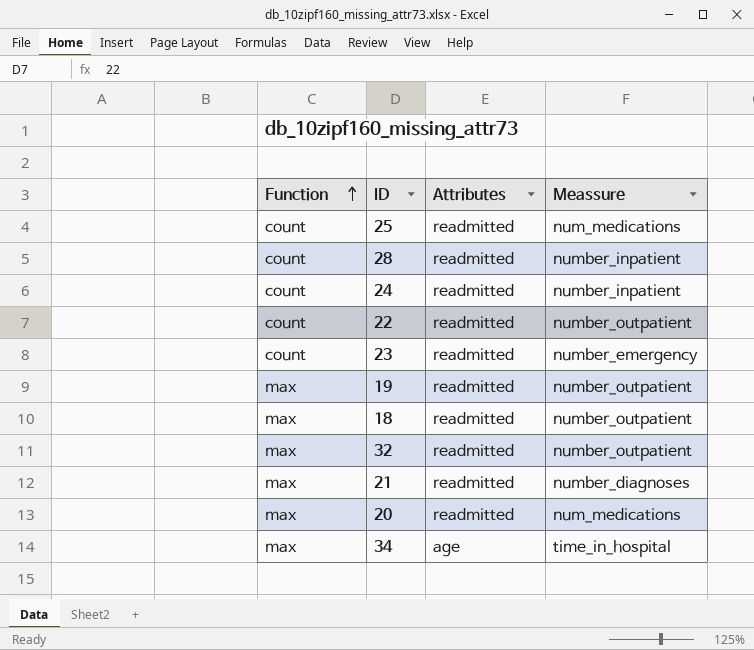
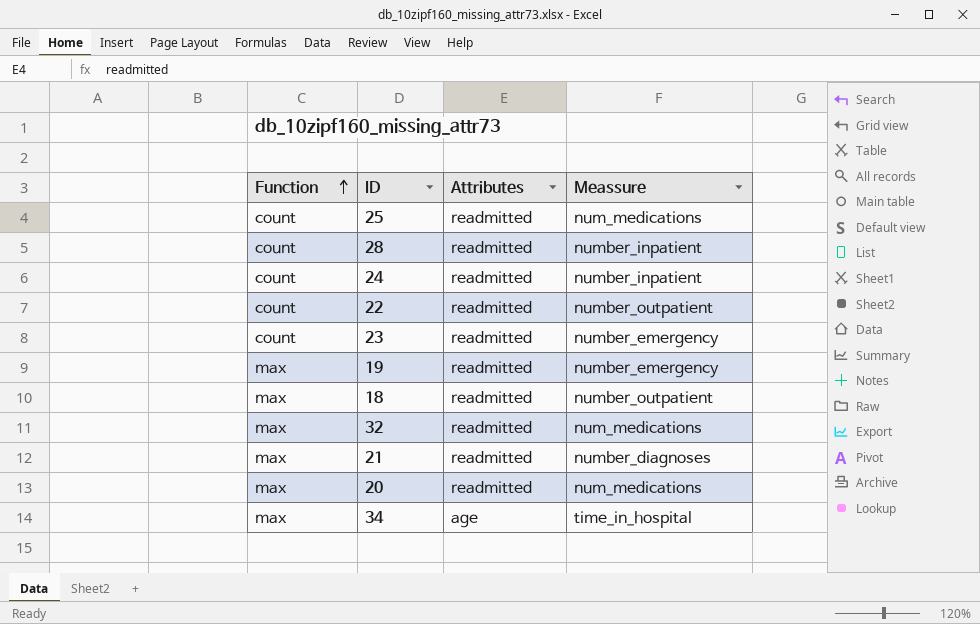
19 | Meassure: number_outpatient -> number_emergency
32 | Meassure: number_outpatient -> num_medications

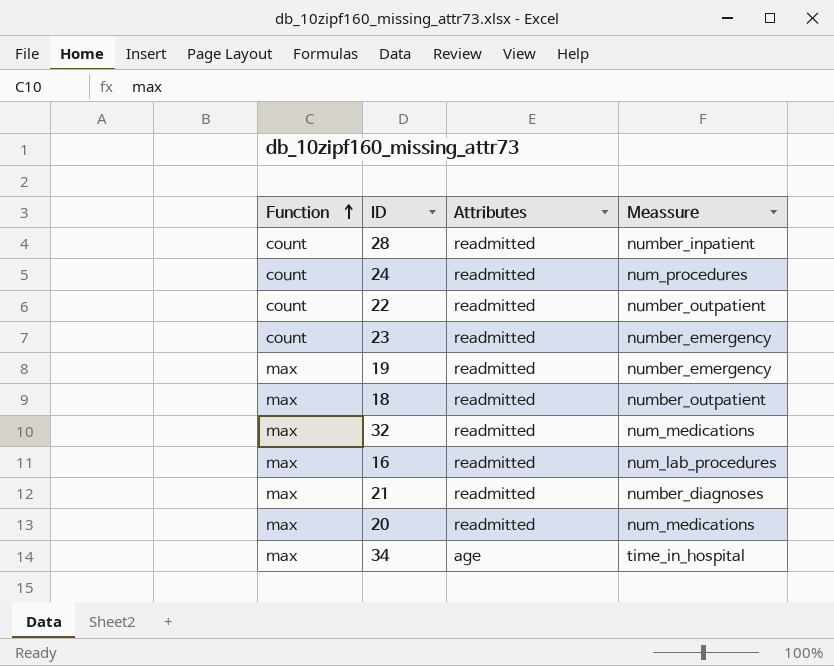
row 25: count | readmitted | num_medications -> none
24 | Meassure: number_inpatient -> num_procedures
row 16: none -> max | readmitted | num_lab_procedures

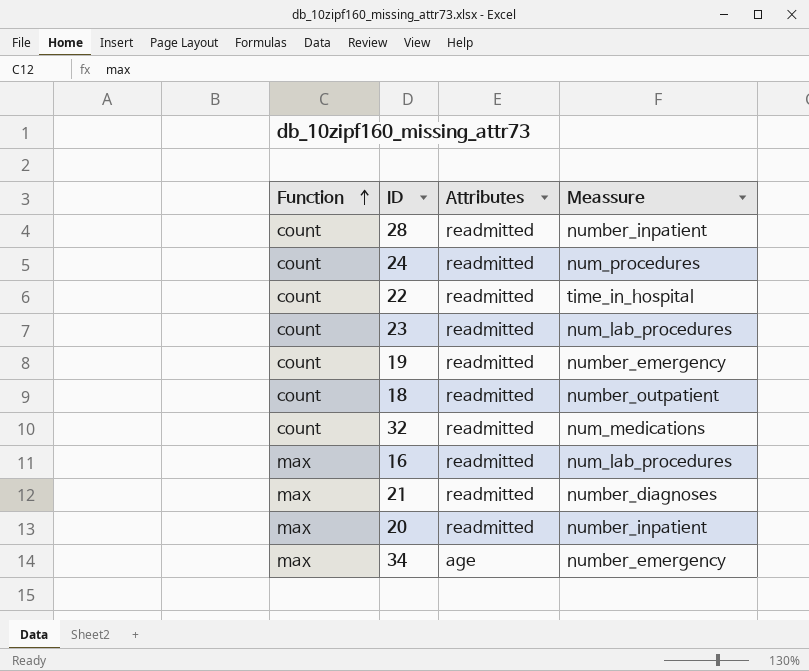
22 | Meassure: number_outpatient -> time_in_hospital
23 | Meassure: number_emergency -> num_lab_procedures
19 | Function: max -> count
18 | Function: max -> count
32 | Function: max -> count
20 | Meassure: num_medications -> number_inpatient
34 | Meassure: time_in_hospital -> number_emergency

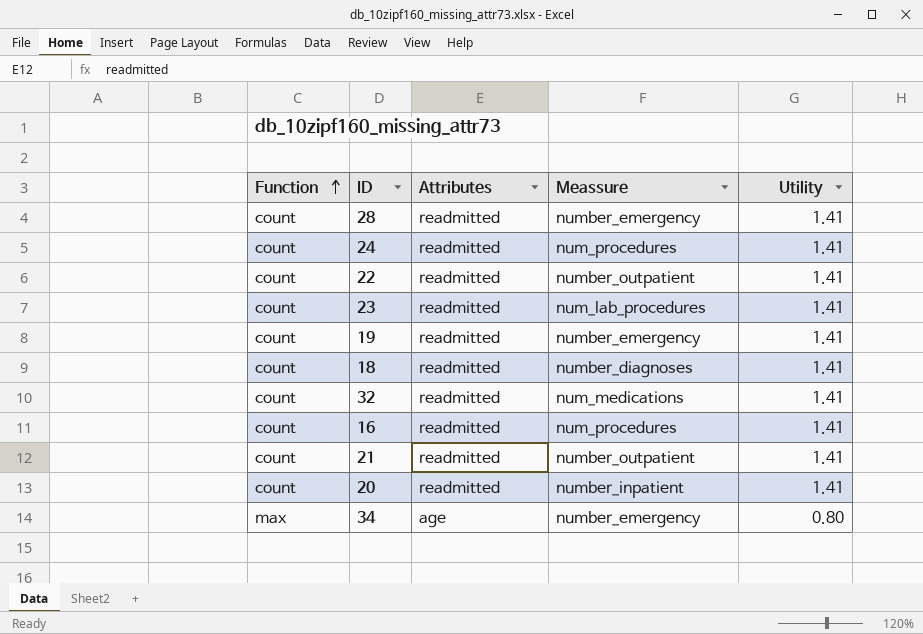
column Utility | position: none -> 5
28 | Meassure: number_inpatient -> number_emergency
22 | Meassure: time_in_hospital -> number_outpatient
18 | Meassure: number_outpatient -> number_diagnoses
16 | Function: max -> count
16 | Meassure: num_lab_procedures -> num_procedures
21 | Function: max -> count
21 | Meassure: number_diagnoses -> number_outpatient
20 | Function: max -> count

